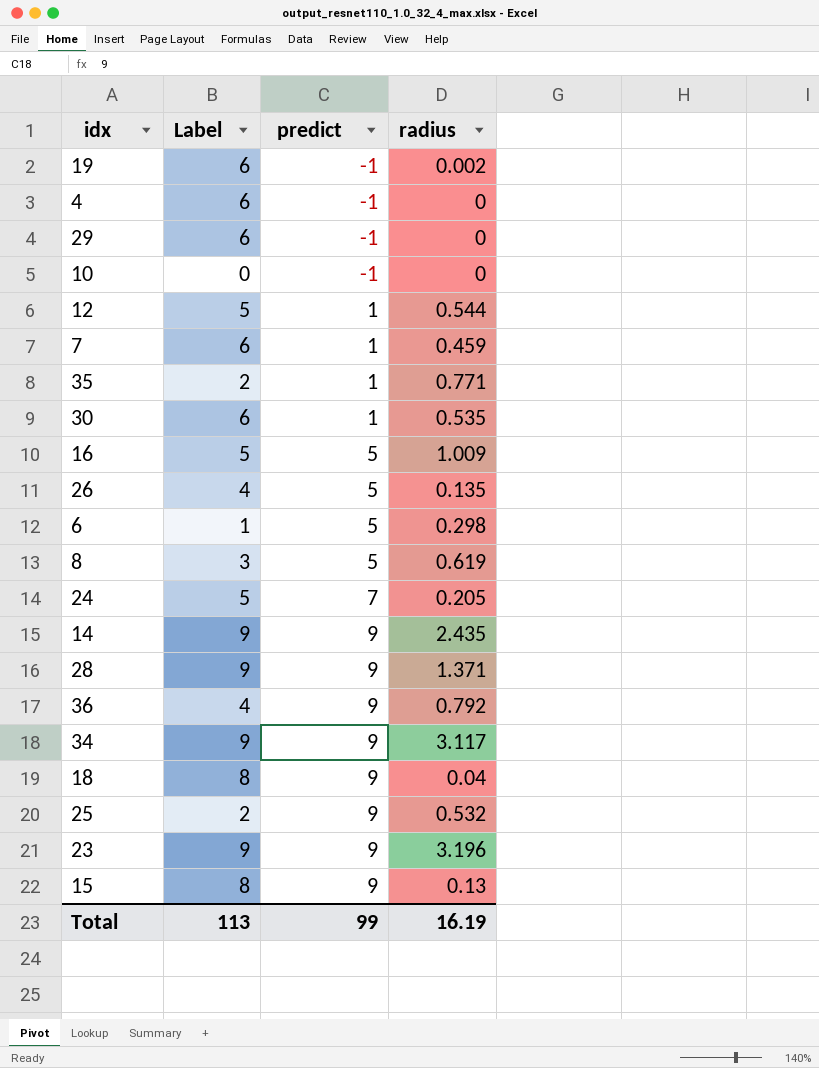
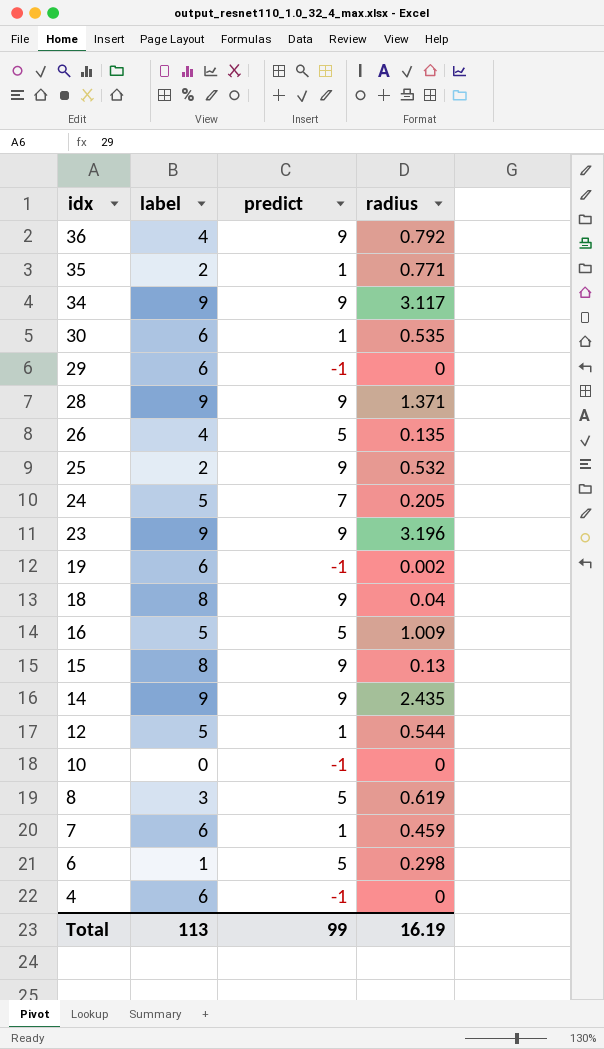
row order: predict ascending -> idx descending
column name: Label -> label

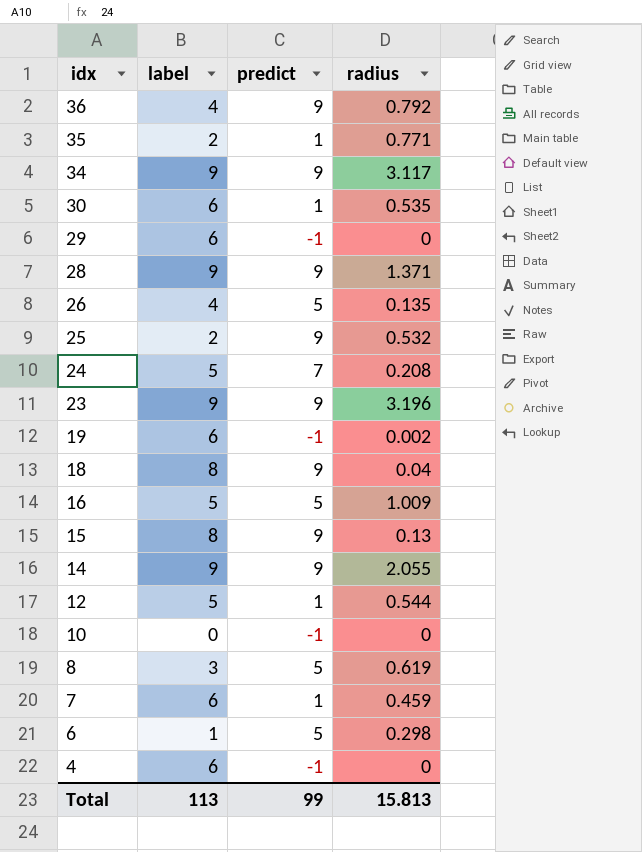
24 | radius: 0.205 -> 0.208
14 | radius: 2.435 -> 2.055
Total | radius: 16.19 -> 15.813

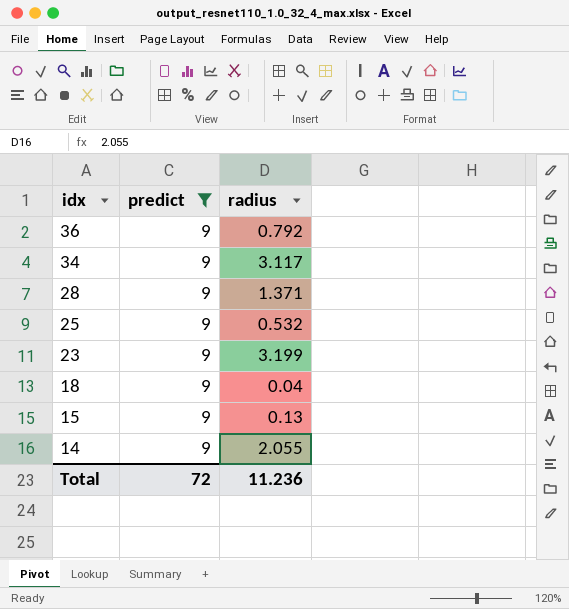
filter: none -> predict = 9
column label | position: 2 -> none
23 | radius: 3.196 -> 3.199
Total | predict: 99 -> 72
Total | radius: 15.813 -> 11.236

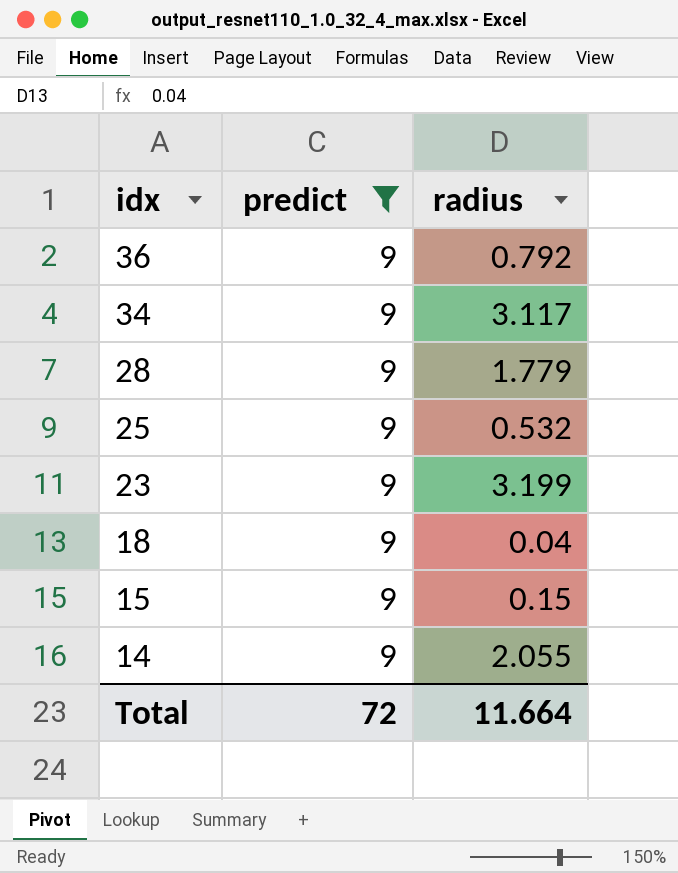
28 | radius: 1.371 -> 1.779
15 | radius: 0.13 -> 0.15
Total | radius: 11.236 -> 11.664

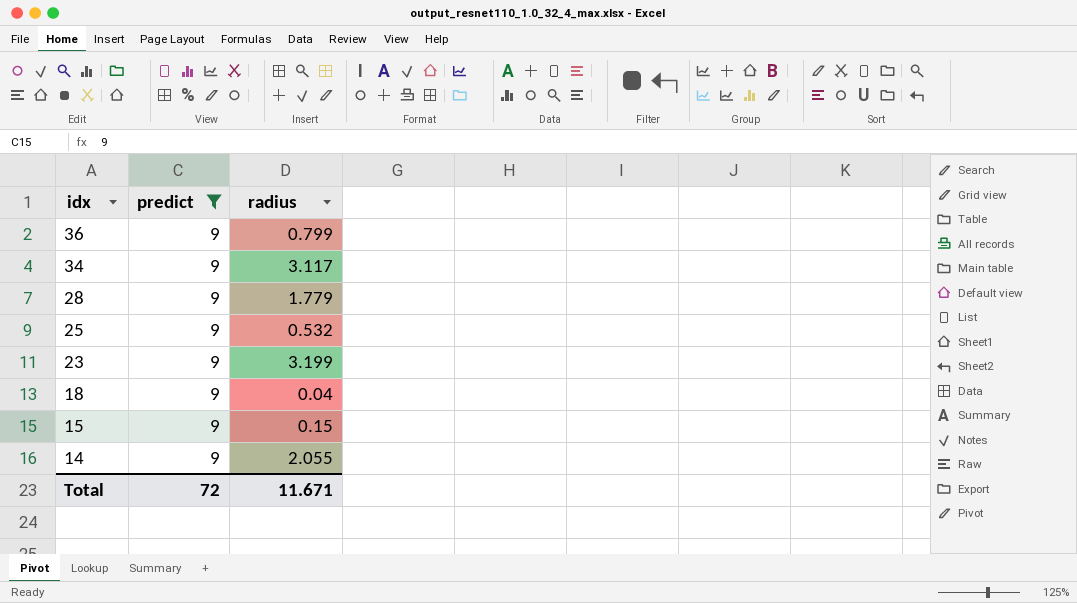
36 | radius: 0.792 -> 0.799
Total | radius: 11.664 -> 11.671

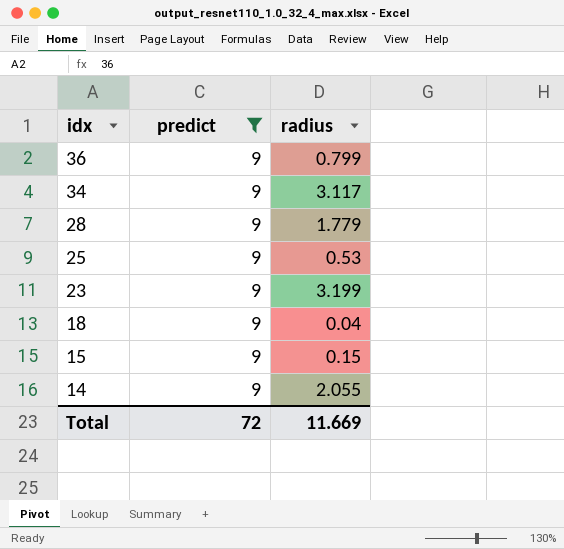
25 | radius: 0.532 -> 0.53
Total | radius: 11.671 -> 11.669

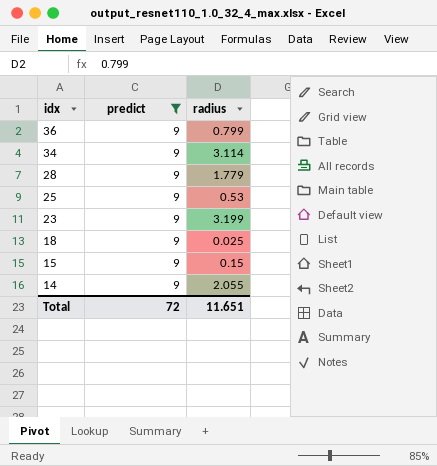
34 | radius: 3.117 -> 3.114
18 | radius: 0.04 -> 0.025
Total | radius: 11.669 -> 11.651

